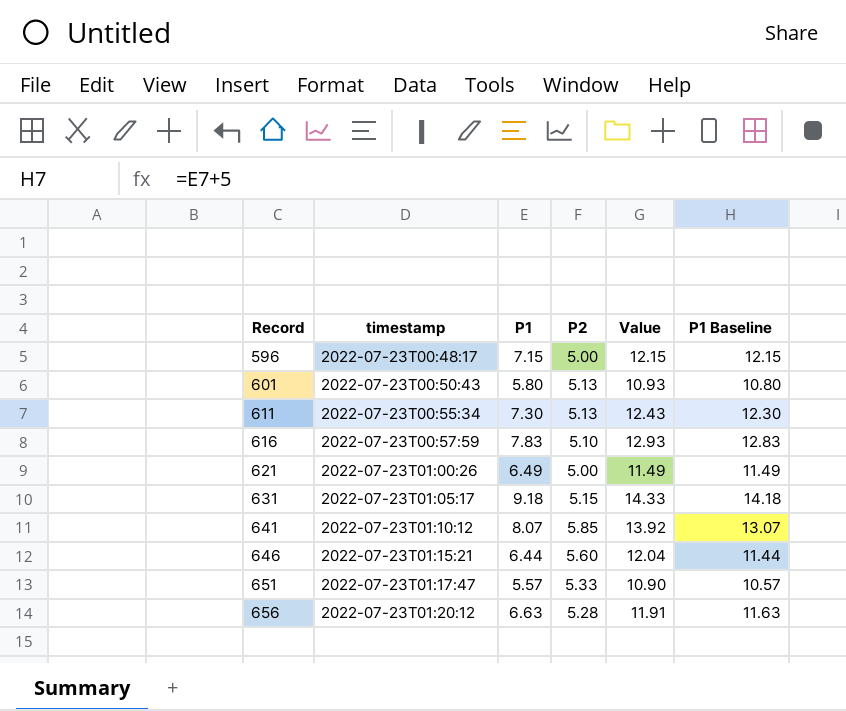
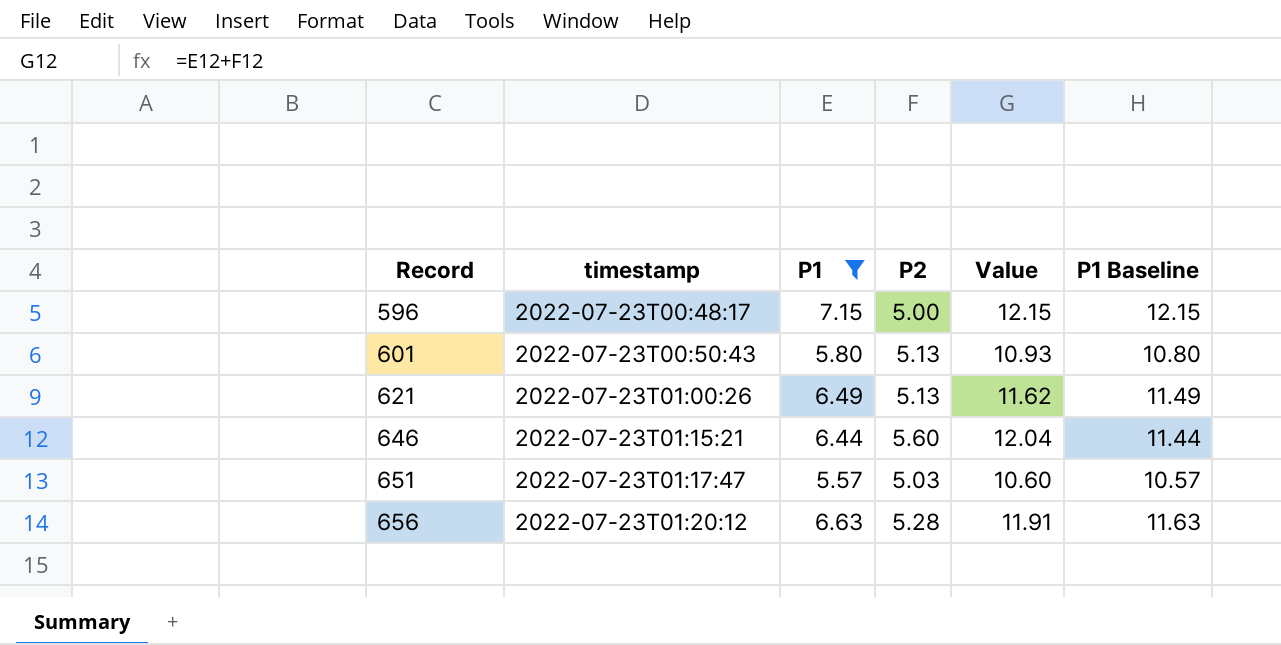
filter: none -> P1 <= 7.15
621 | P2: 5.00 -> 5.13
621 | Value: 11.49 -> 11.62
651 | P2: 5.33 -> 5.03
651 | Value: 10.90 -> 10.60

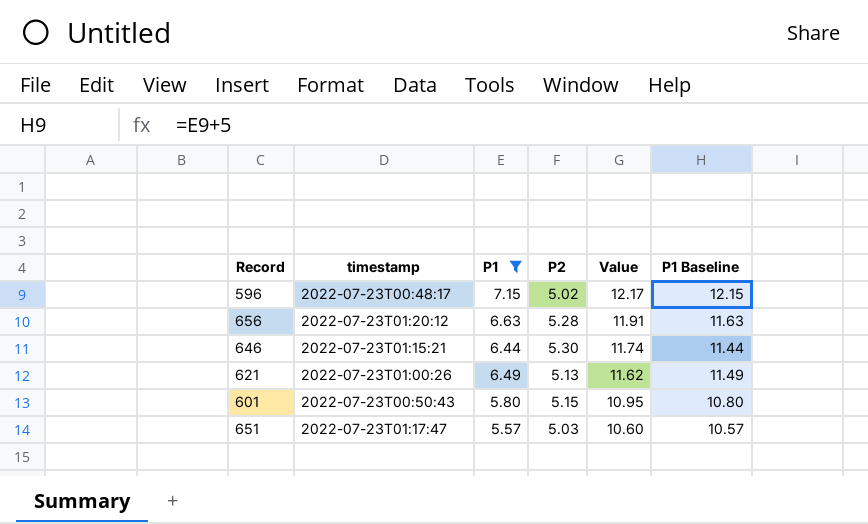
row order: Record ascending -> Value descending
596 | P2: 5.00 -> 5.02
596 | Value: 12.15 -> 12.17
646 | P2: 5.60 -> 5.30
646 | Value: 12.04 -> 11.74
601 | P2: 5.13 -> 5.15
601 | Value: 10.93 -> 10.95

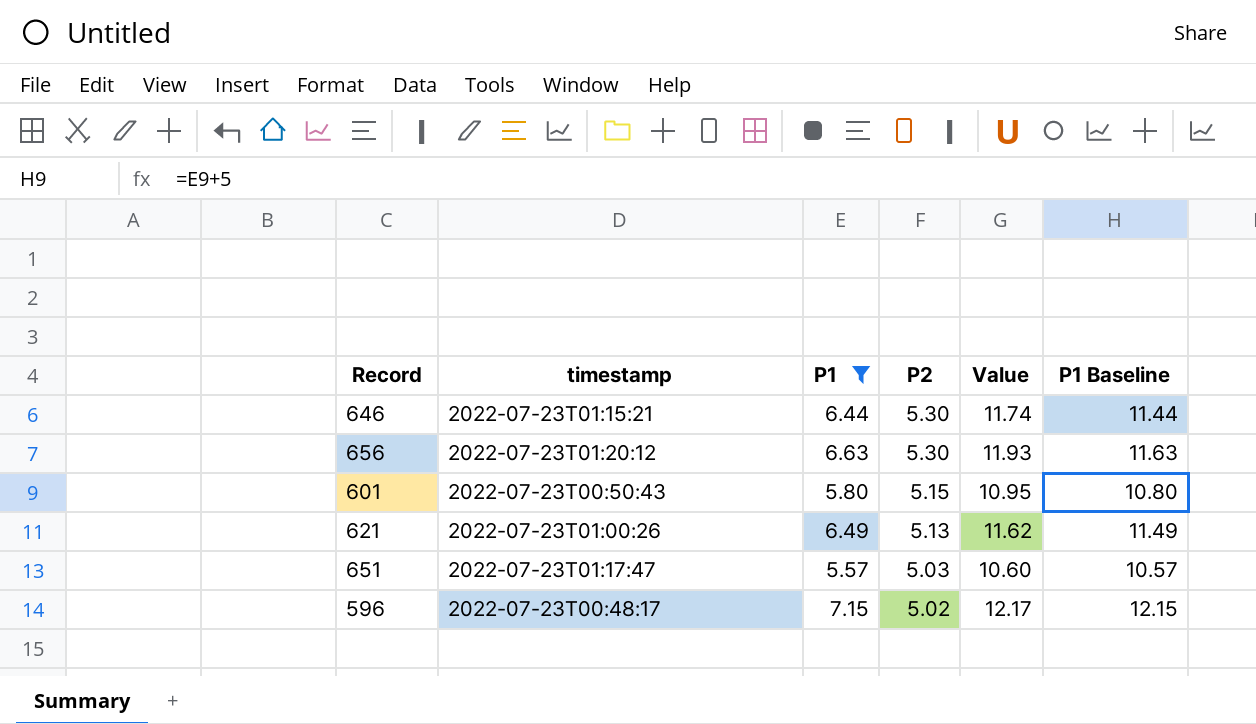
row order: Value descending -> P2 descending
656 | P2: 5.28 -> 5.30
656 | Value: 11.91 -> 11.93

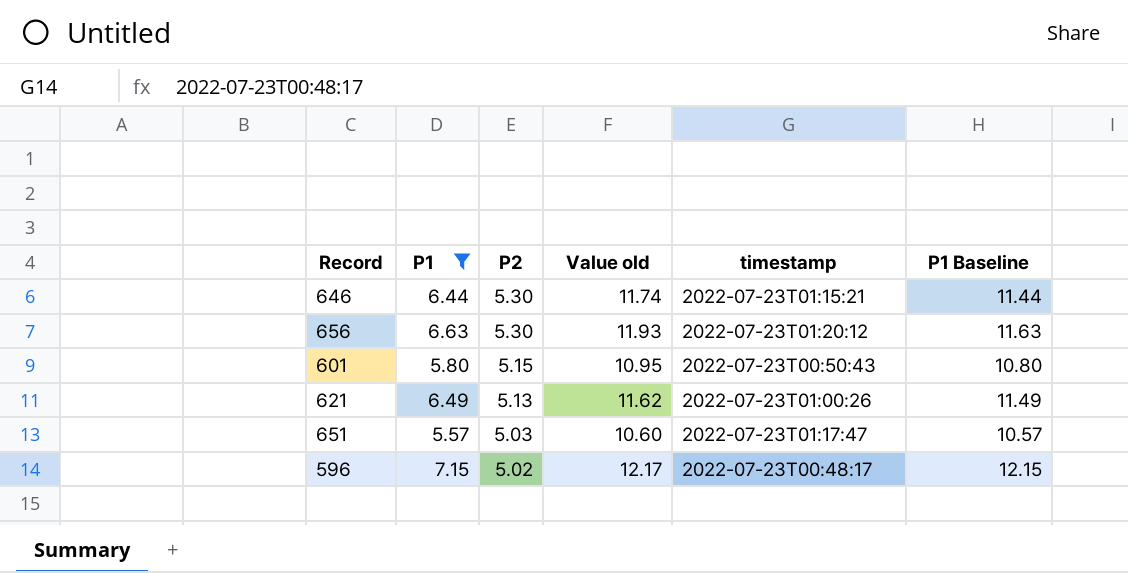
column name: Value -> Value old
column timestamp | position: 2 -> 5

